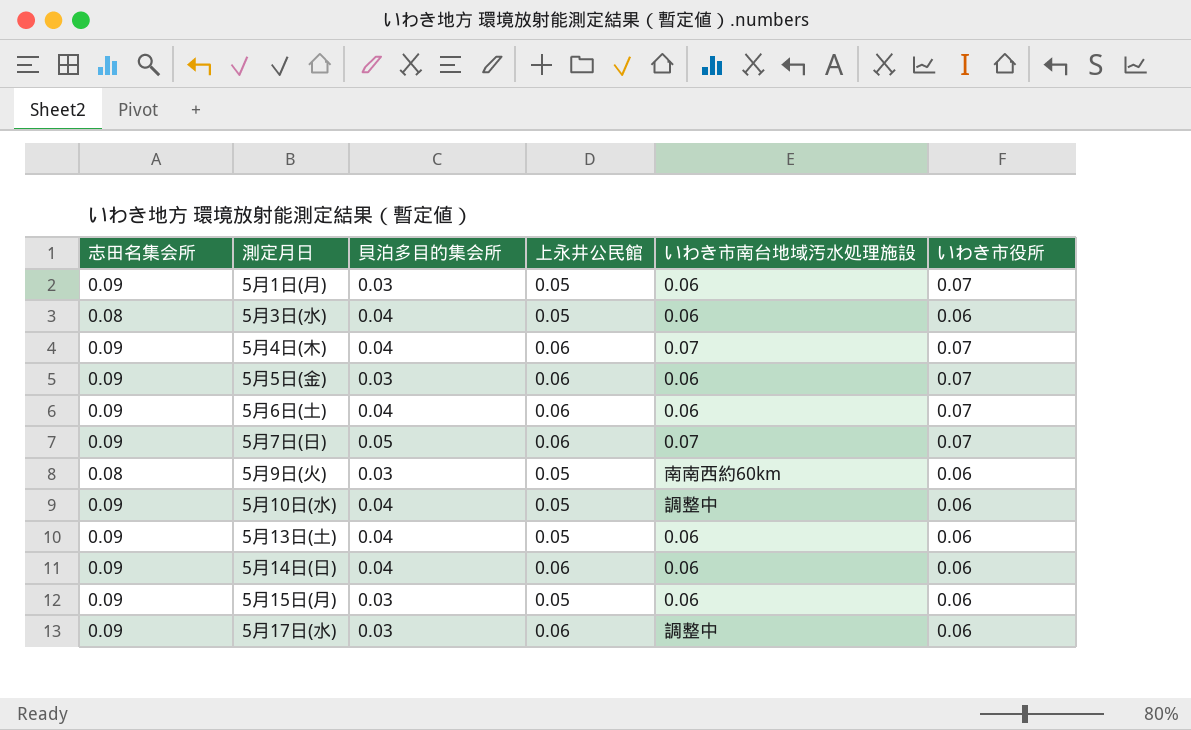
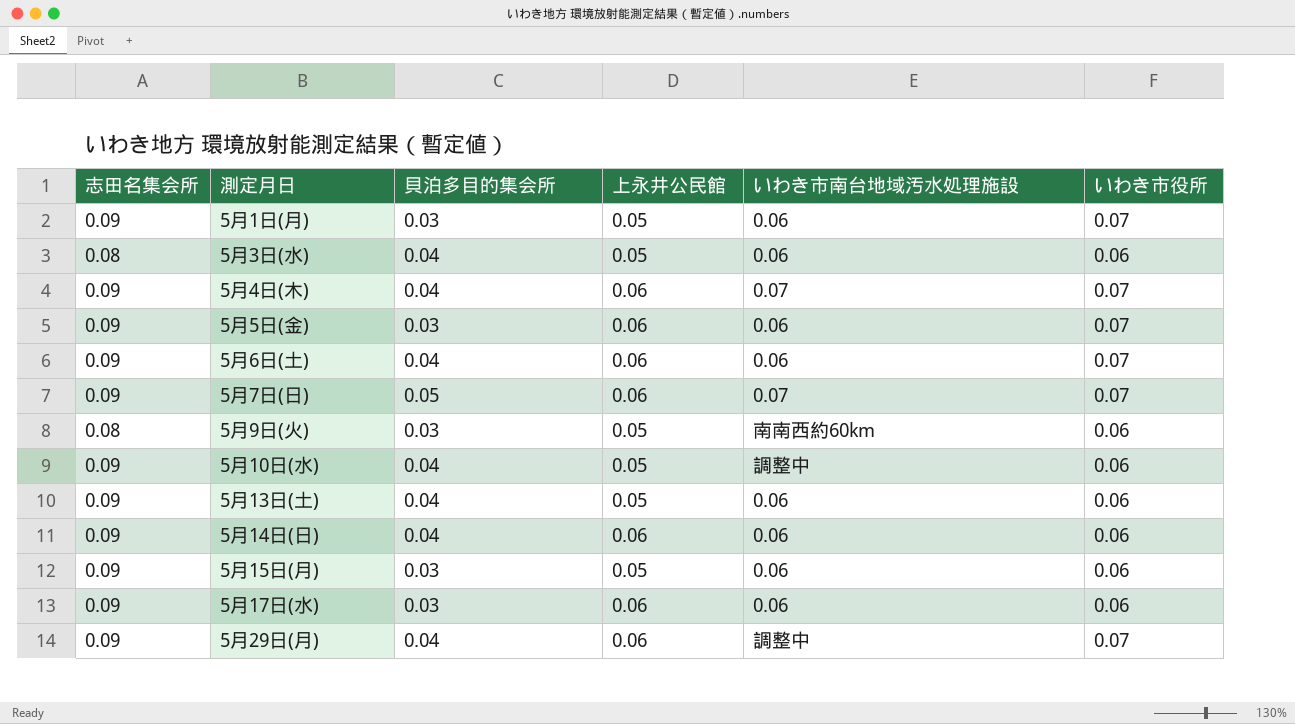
5月17日(水) | いわき市南台地域汚水処理施設: 調整中 -> 0.06
row 5月29日(月): none -> 0.09 | 0.04 | 0.06 | 調整中 | 0.07

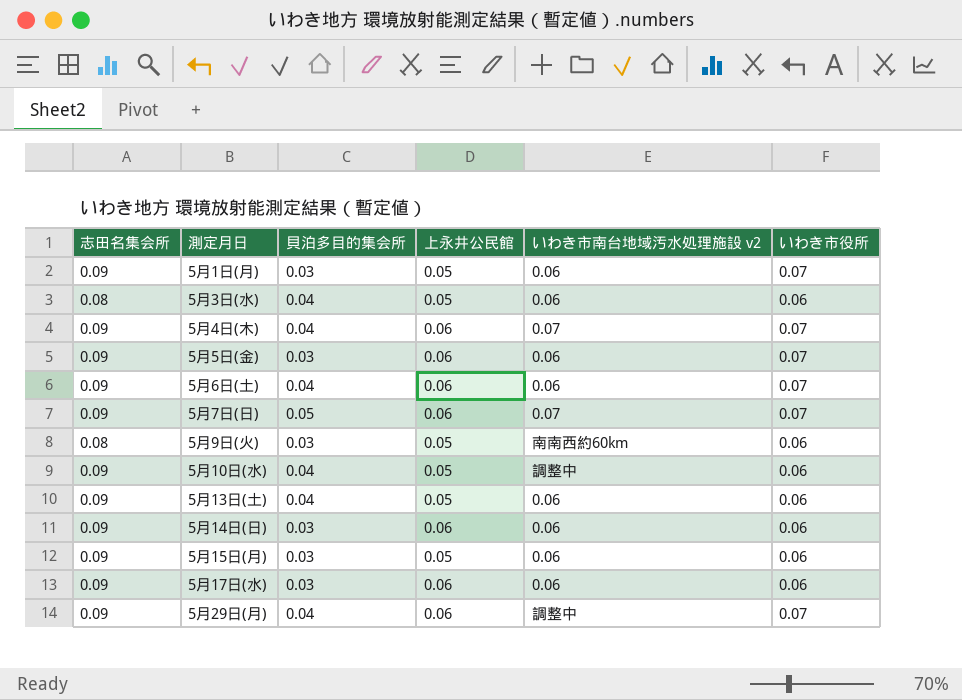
column name: いわき市南台地域汚水処理施設 -> いわき市南台地域汚水処理施設 v2
5月14日(日) | 貝泊多目的集会所: 0.04 -> 0.03

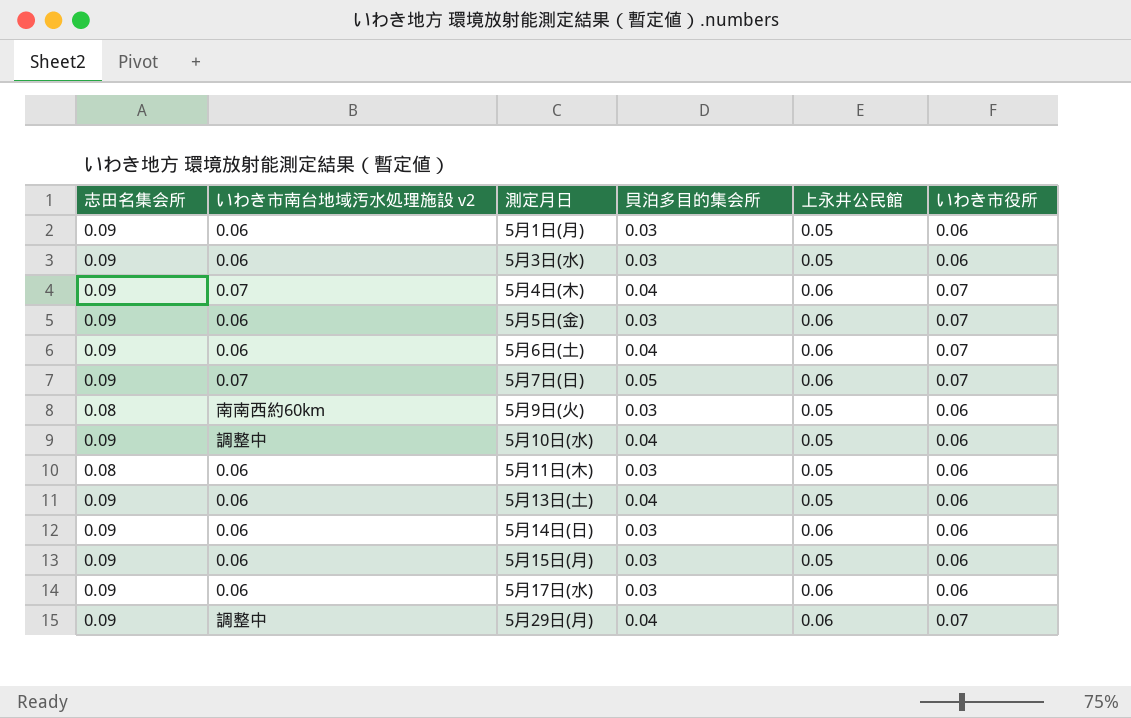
column いわき市南台地域汚水処理施設 v2 | position: 5 -> 2
5月1日(月) | いわき市役所: 0.07 -> 0.06
5月3日(水) | 志田名集会所: 0.08 -> 0.09
5月3日(水) | 貝泊多目的集会所: 0.04 -> 0.03
row 5月11日(木): none -> 0.08 | 0.06 | 0.03 | 0.05 | 0.06

